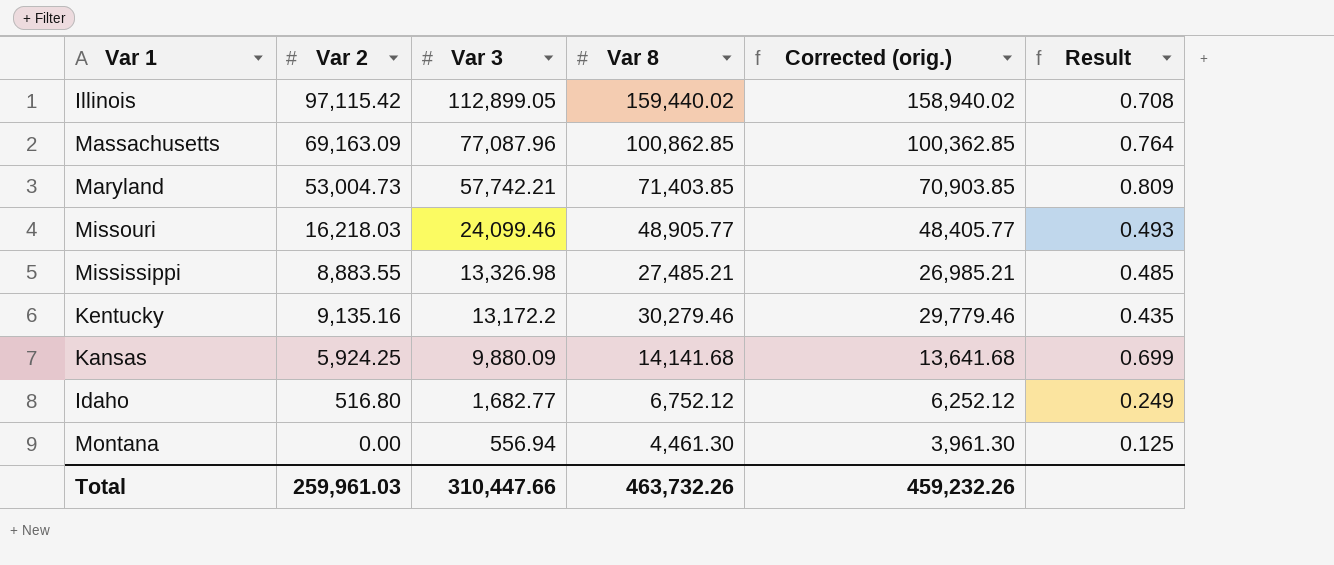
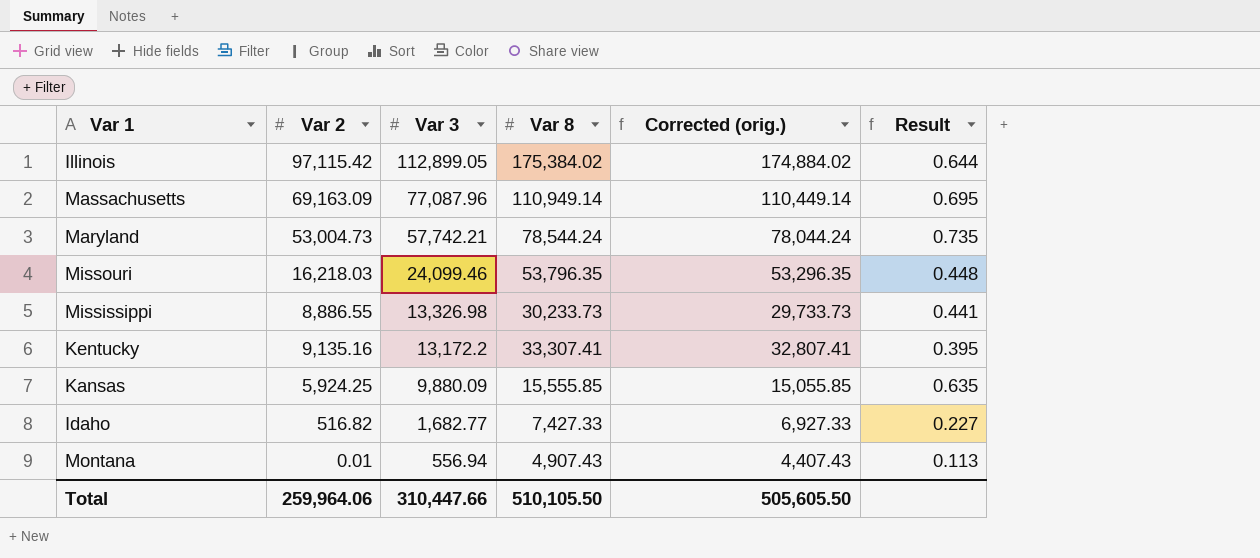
Illinois | Var 8: 159,440.02 -> 175,384.02
Illinois | Corrected (orig.): 158,940.02 -> 174,884.02
Illinois | Result: 0.708 -> 0.644
Massachusetts | Var 8: 100,862.85 -> 110,949.14
Massachusetts | Corrected (orig.): 100,362.85 -> 110,449.14
Massachusetts | Result: 0.764 -> 0.695
Maryland | Var 8: 71,403.85 -> 78,544.24
Maryland | Corrected (orig.): 70,903.85 -> 78,044.24
Maryland | Result: 0.809 -> 0.735
Missouri | Var 8: 48,905.77 -> 53,796.35
Missouri | Corrected (orig.): 48,405.77 -> 53,296.35
Missouri | Result: 0.493 -> 0.448
Mississippi | Var 2: 8,883.55 -> 8,886.55
Mississippi | Var 8: 27,485.21 -> 30,233.73
Mississippi | Corrected (orig.): 26,985.21 -> 29,733.73
Mississippi | Result: 0.485 -> 0.441
Kentucky | Var 8: 30,279.46 -> 33,307.41
Kentucky | Corrected (orig.): 29,779.46 -> 32,807.41
Kentucky | Result: 0.435 -> 0.395
Kansas | Var 8: 14,141.68 -> 15,555.85
Kansas | Corrected (orig.): 13,641.68 -> 15,055.85
Kansas | Result: 0.699 -> 0.635
Idaho | Var 2: 516.80 -> 516.82
Idaho | Var 8: 6,752.12 -> 7,427.33
Idaho | Corrected (orig.): 6,252.12 -> 6,927.33
Idaho | Result: 0.249 -> 0.227
Montana | Var 2: 0.00 -> 0.01
Montana | Var 8: 4,461.30 -> 4,907.43
Montana | Corrected (orig.): 3,961.30 -> 4,407.43
Montana | Result: 0.125 -> 0.113
Total | Var 2: 259,961.03 -> 259,964.06
Total | Var 8: 463,732.26 -> 510,105.50
Total | Corrected (orig.): 459,232.26 -> 505,605.50

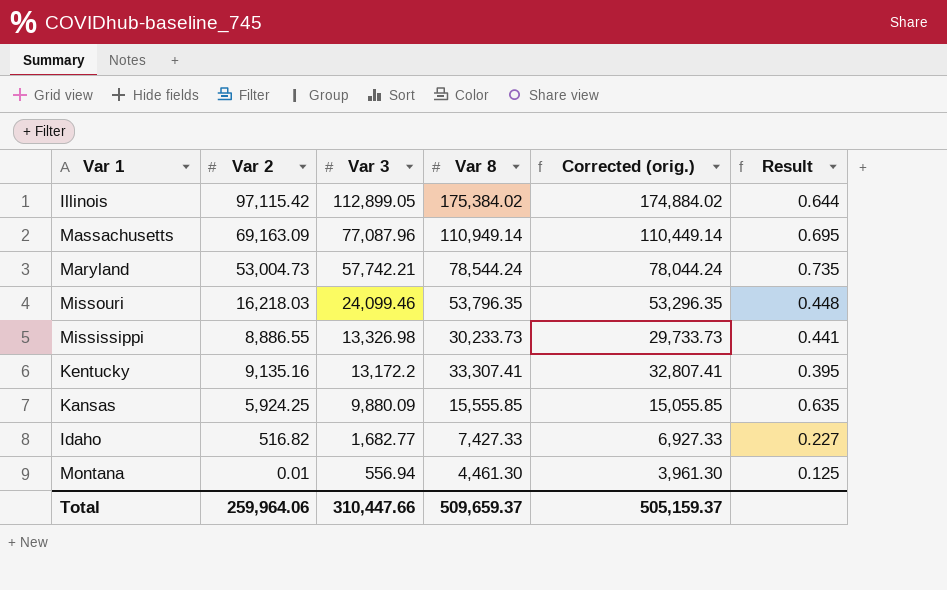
Montana | Var 8: 4,907.43 -> 4,461.30
Montana | Corrected (orig.): 4,407.43 -> 3,961.30
Montana | Result: 0.113 -> 0.125
Total | Var 8: 510,105.50 -> 509,659.37
Total | Corrected (orig.): 505,605.50 -> 505,159.37

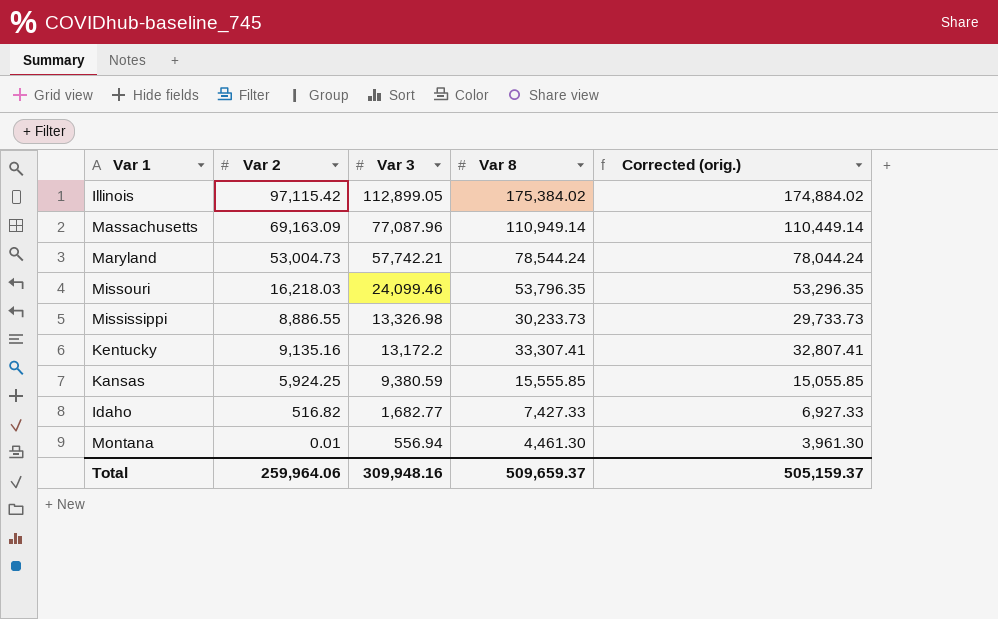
column Result | formula: [Var 3] / [Var 8] -> none
Kansas | Var 3: 9,880.09 -> 9,380.59
Total | Var 3: 310,447.66 -> 309,948.16

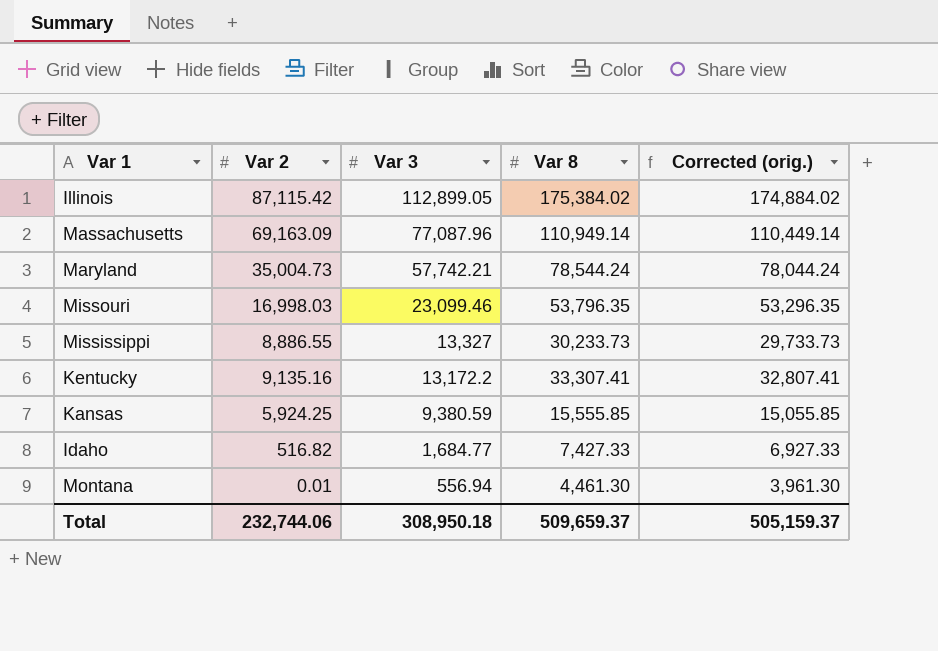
Illinois | Var 2: 97,115.42 -> 87,115.42
Maryland | Var 2: 53,004.73 -> 35,004.73
Missouri | Var 2: 16,218.03 -> 16,998.03
Missouri | Var 3: 24,099.46 -> 23,099.46
Mississippi | Var 3: 13,326.98 -> 13,327
Idaho | Var 3: 1,682.77 -> 1,684.77
Total | Var 2: 259,964.06 -> 232,744.06
Total | Var 3: 309,948.16 -> 308,950.18

